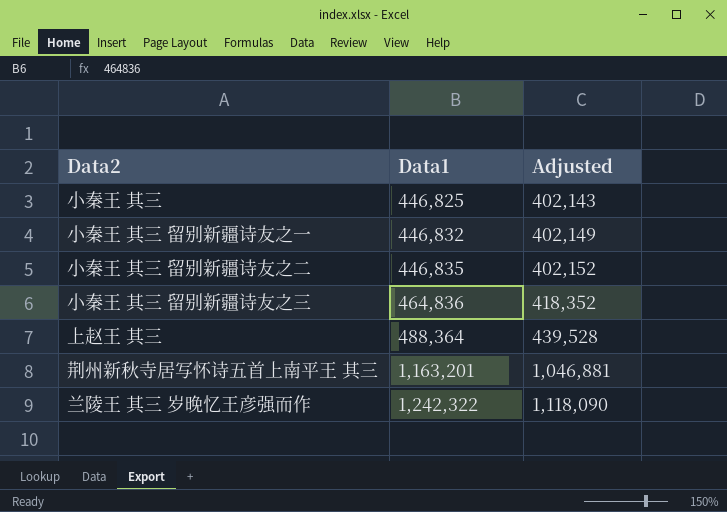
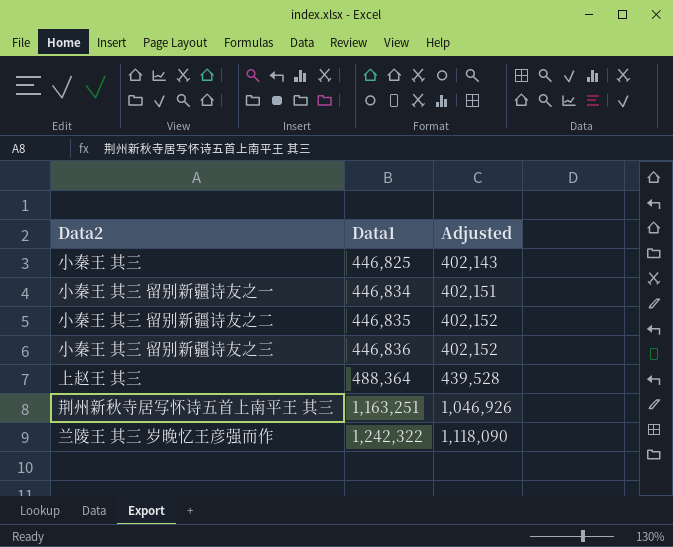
小秦王 其三 留别新疆诗友之一 | Data1: 446,832 -> 446,834
小秦王 其三 留别新疆诗友之一 | Adjusted: 402,149 -> 402,151
小秦王 其三 留别新疆诗友之三 | Data1: 464,836 -> 446,836
小秦王 其三 留别新疆诗友之三 | Adjusted: 418,352 -> 402,152
荆州新秋寺居写怀诗五首上南平王 其三 | Data1: 1,163,201 -> 1,163,251
荆州新秋寺居写怀诗五首上南平王 其三 | Adjusted: 1,046,881 -> 1,046,926

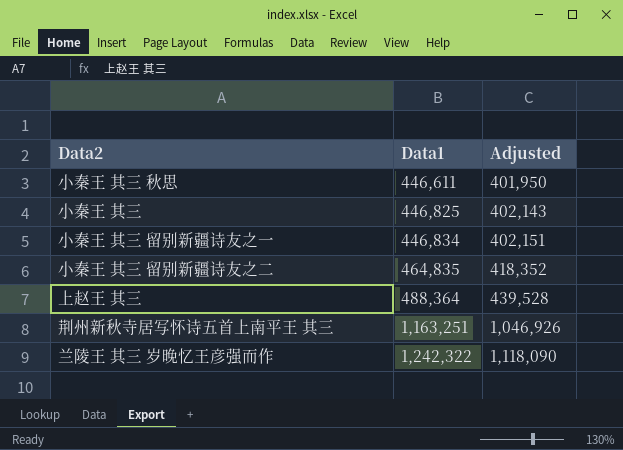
row 小秦王 其三 留别新疆诗友之三: 446,836 | 402,152 -> none
row 小秦王 其三 秋思: none -> 446,611 | 401,950
小秦王 其三 留别新疆诗友之二 | Data1: 446,835 -> 464,835
小秦王 其三 留别新疆诗友之二 | Adjusted: 402,152 -> 418,352

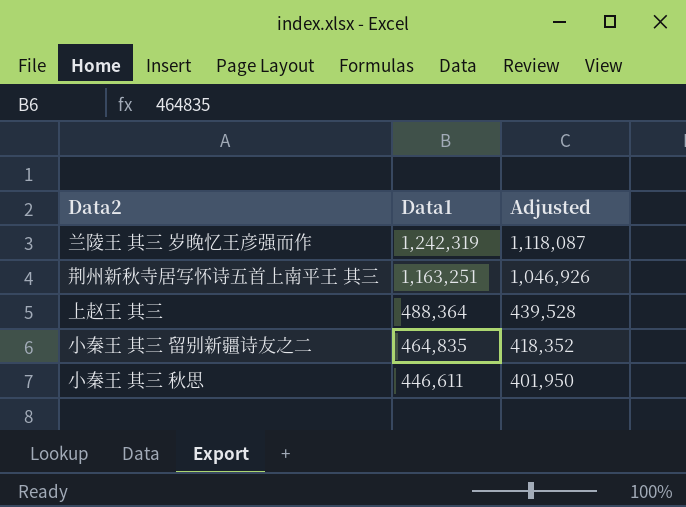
row order: Data1 ascending -> Data1 descending
row 小秦王 其三: 446,825 | 402,143 -> none
row 小秦王 其三 留别新疆诗友之一: 446,834 | 402,151 -> none
兰陵王 其三 岁晚忆王彦强而作 | Data1: 1,242,322 -> 1,242,319
兰陵王 其三 岁晚忆王彦强而作 | Adjusted: 1,118,090 -> 1,118,087

